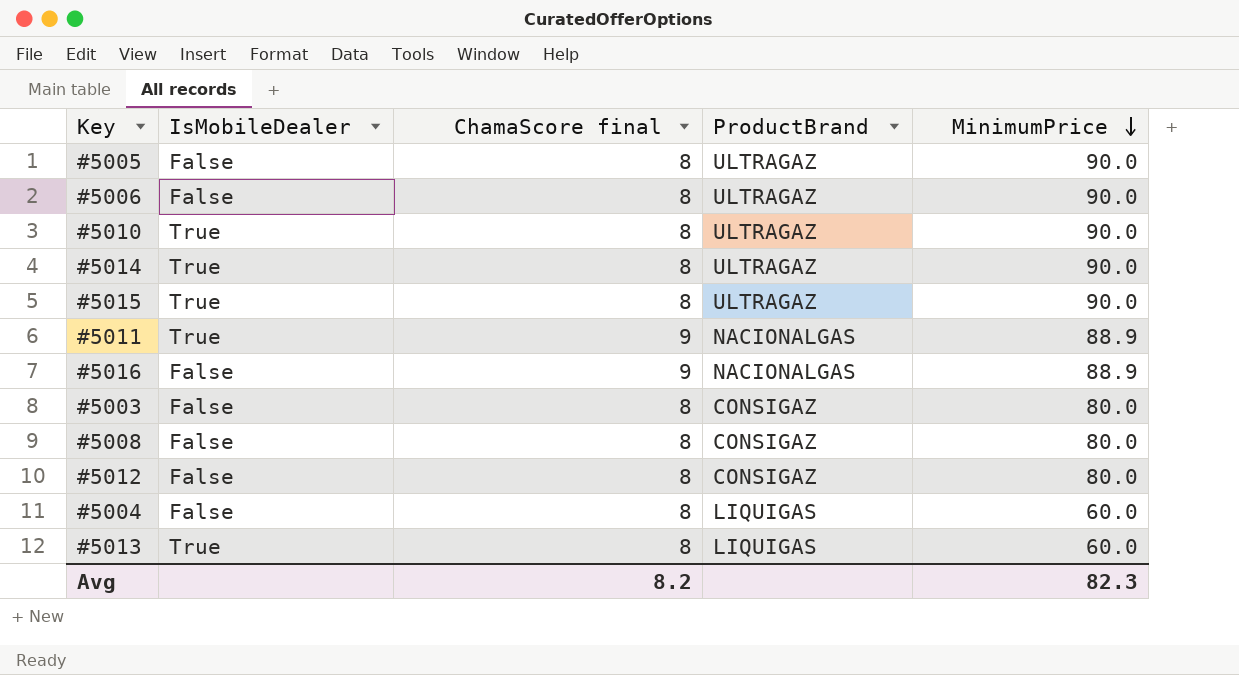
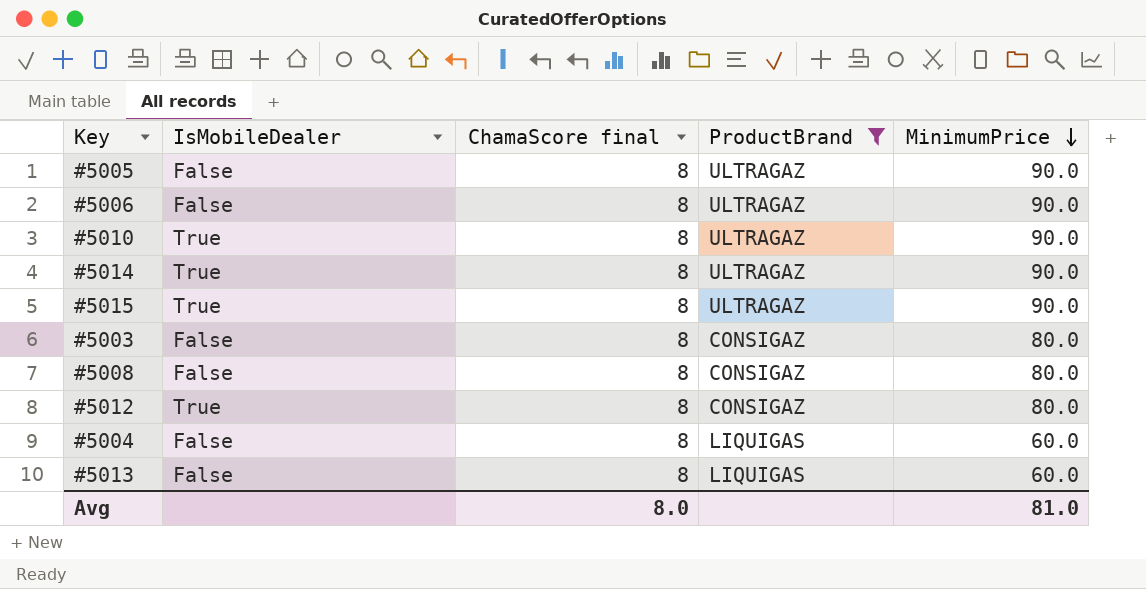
filter: none -> ProductBrand != NACIONALGAS
#5012 | IsMobileDealer: False -> True
#5013 | IsMobileDealer: True -> False
Avg | ChamaScore final: 8.2 -> 8.0
Avg | MinimumPrice: 82.3 -> 81.0

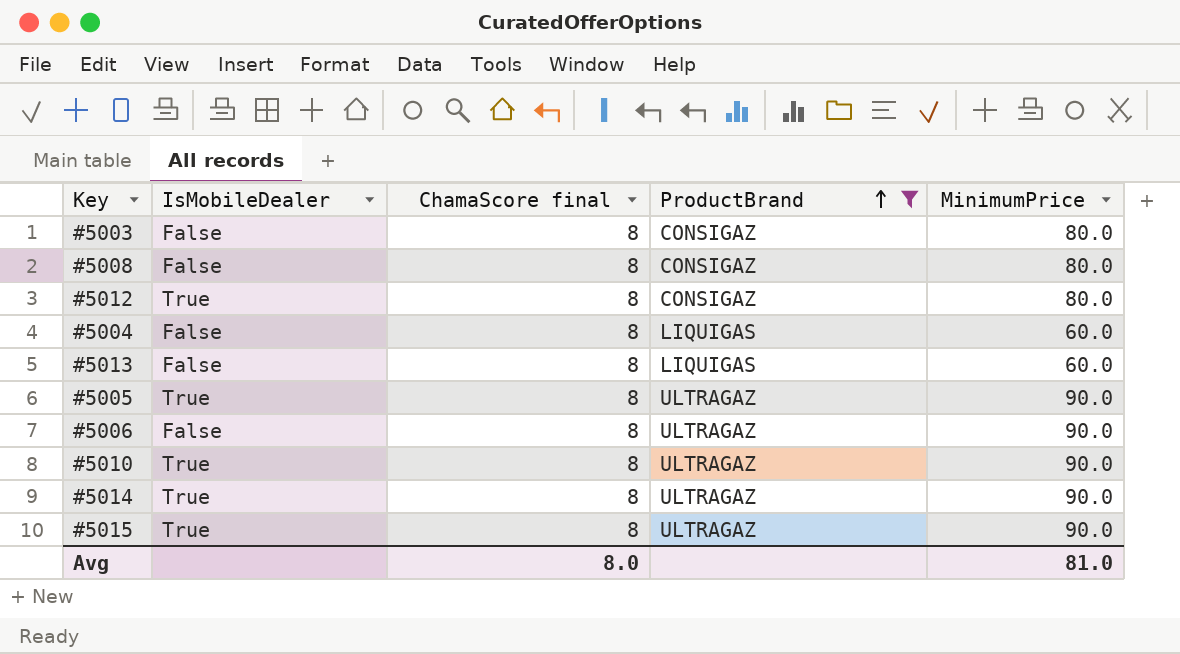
row order: MinimumPrice descending -> ProductBrand ascending
#5005 | IsMobileDealer: False -> True

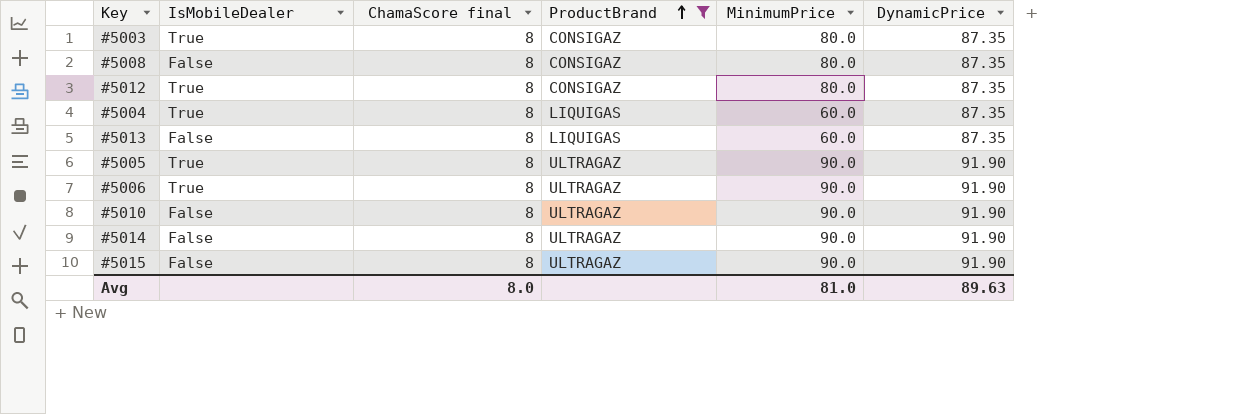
column DynamicPrice | position: none -> 6
#5003 | IsMobileDealer: False -> True
#5004 | IsMobileDealer: False -> True
#5006 | IsMobileDealer: False -> True
#5010 | IsMobileDealer: True -> False
#5014 | IsMobileDealer: True -> False
#5015 | IsMobileDealer: True -> False

